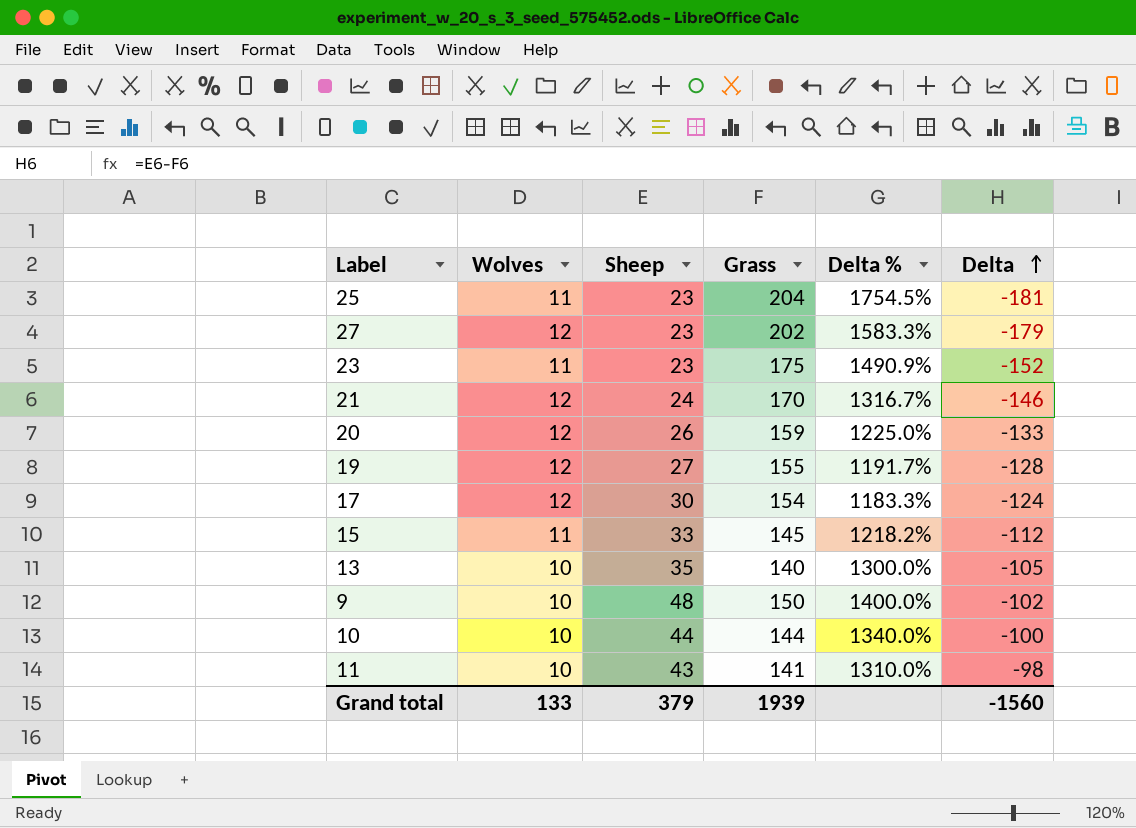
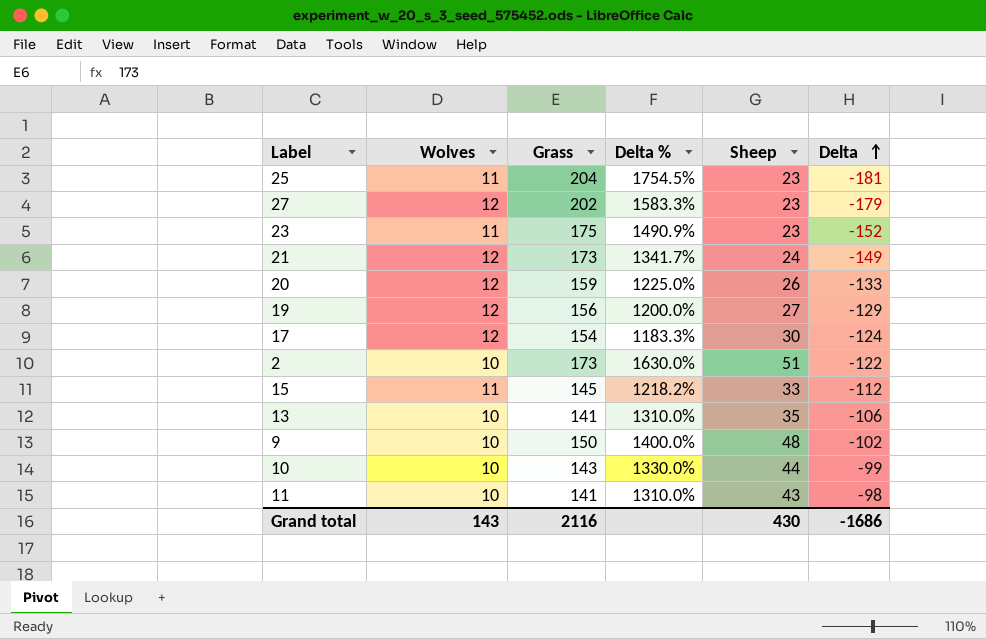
column Sheep | position: 3 -> 5
21 | Grass: 170 -> 173
21 | Delta %: 1316.7% -> 1341.7%
21 | Delta: -146 -> -149
19 | Grass: 155 -> 156
19 | Delta %: 1191.7% -> 1200.0%
19 | Delta: -128 -> -129
row 2: none -> 10 | 173 | 1630.0% | 51 | -122
13 | Grass: 140 -> 141
13 | Delta %: 1300.0% -> 1310.0%
13 | Delta: -105 -> -106
10 | Grass: 144 -> 143
10 | Delta %: 1340.0% -> 1330.0%
10 | Delta: -100 -> -99
Grand total | Wolves: 133 -> 143
Grand total | Grass: 1939 -> 2116
Grand total | Sheep: 379 -> 430
Grand total | Delta: -1560 -> -1686

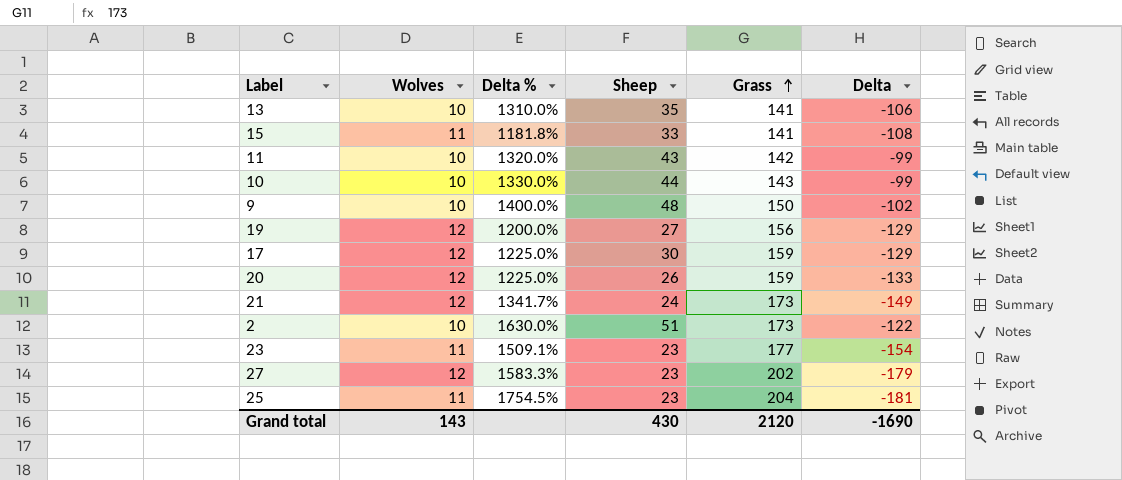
row order: Delta ascending -> Grass ascending
column Grass | position: 3 -> 5
15 | Delta %: 1218.2% -> 1181.8%
15 | Grass: 145 -> 141
15 | Delta: -112 -> -108
11 | Delta %: 1310.0% -> 1320.0%
11 | Grass: 141 -> 142
11 | Delta: -98 -> -99
17 | Delta %: 1183.3% -> 1225.0%
17 | Grass: 154 -> 159
17 | Delta: -124 -> -129
23 | Delta %: 1490.9% -> 1509.1%
23 | Grass: 175 -> 177
23 | Delta: -152 -> -154
Grand total | Grass: 2116 -> 2120
Grand total | Delta: -1686 -> -1690

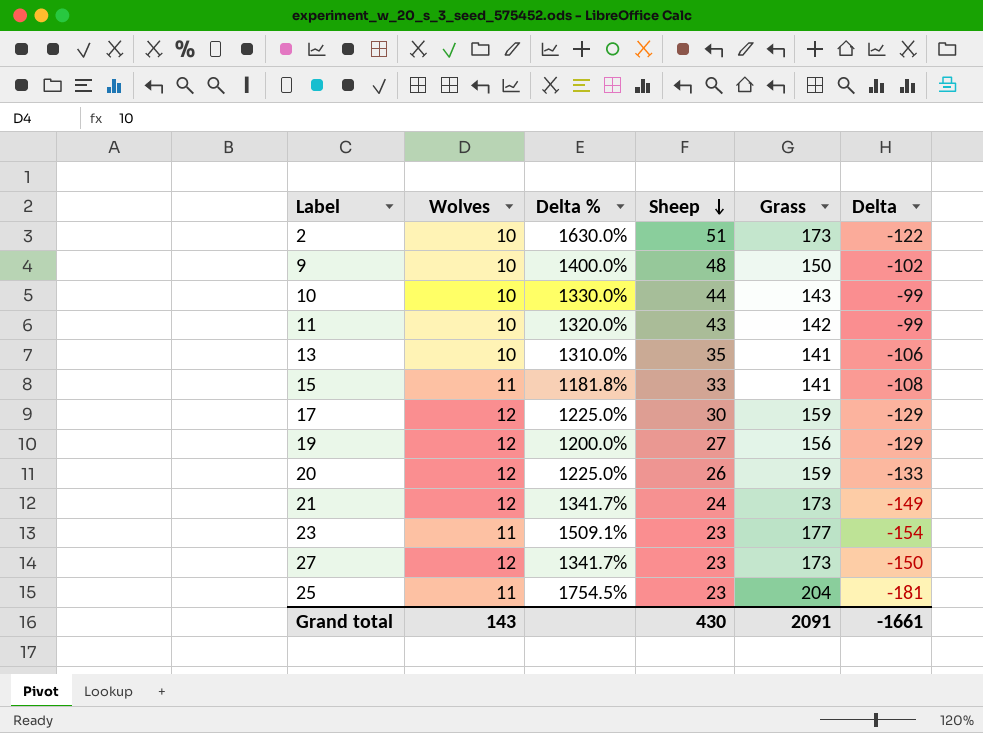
row order: Grass ascending -> Sheep descending
27 | Delta %: 1583.3% -> 1341.7%
27 | Grass: 202 -> 173
27 | Delta: -179 -> -150
Grand total | Grass: 2120 -> 2091
Grand total | Delta: -1690 -> -1661

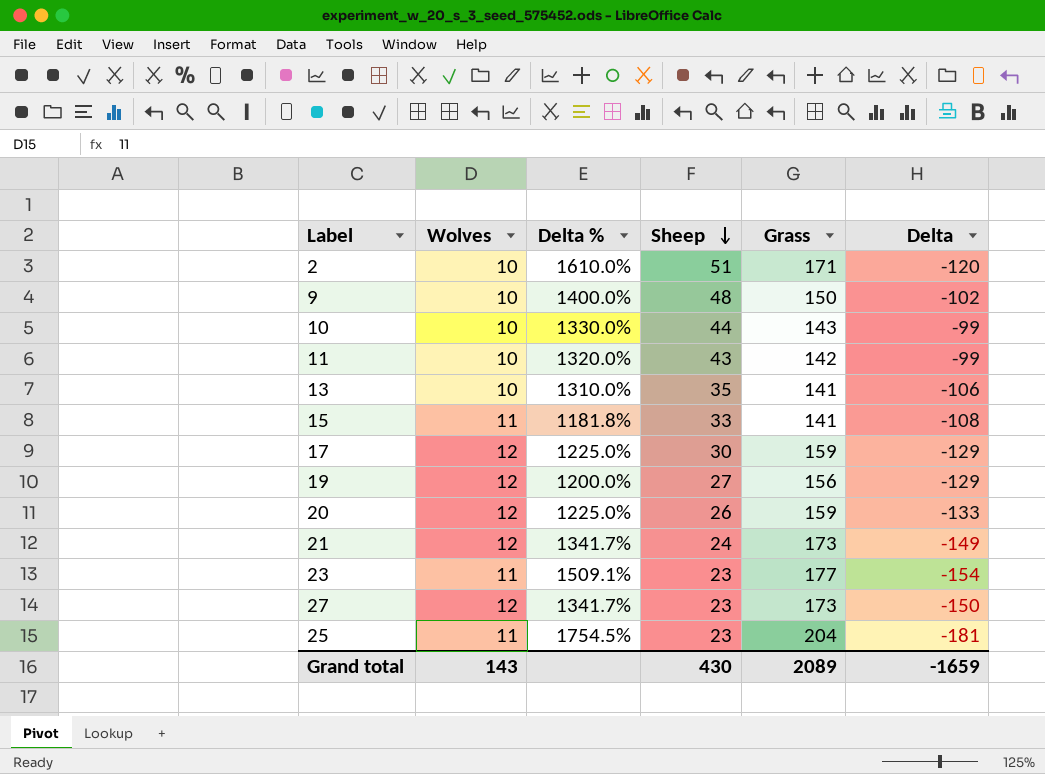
2 | Delta %: 1630.0% -> 1610.0%
2 | Grass: 173 -> 171
2 | Delta: -122 -> -120
Grand total | Grass: 2091 -> 2089
Grand total | Delta: -1661 -> -1659

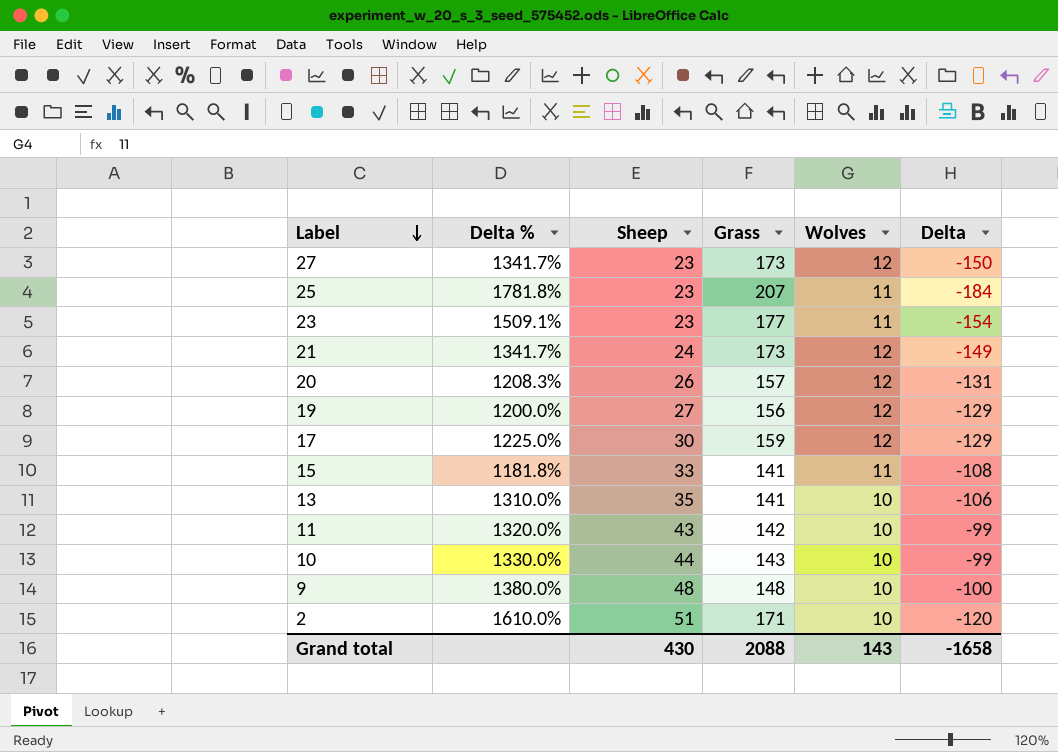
row order: Sheep descending -> Label descending
column Wolves | position: 2 -> 5
25 | Delta %: 1754.5% -> 1781.8%
25 | Grass: 204 -> 207
25 | Delta: -181 -> -184
20 | Delta %: 1225.0% -> 1208.3%
20 | Grass: 159 -> 157
20 | Delta: -133 -> -131
9 | Delta %: 1400.0% -> 1380.0%
9 | Grass: 150 -> 148
9 | Delta: -102 -> -100
Grand total | Grass: 2089 -> 2088
Grand total | Delta: -1659 -> -1658

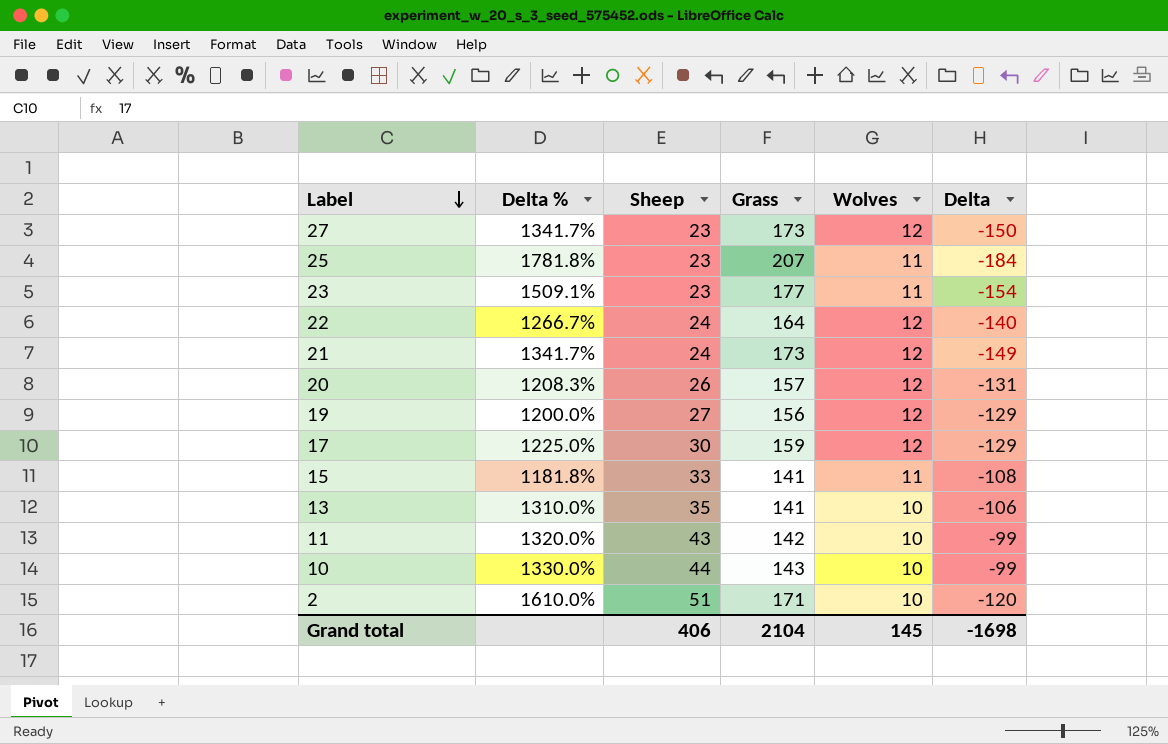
row 9: 1380.0% | 48 | 148 | 10 | -100 -> none
row 22: none -> 1266.7% | 24 | 164 | 12 | -140
Grand total | Sheep: 430 -> 406
Grand total | Grass: 2088 -> 2104
Grand total | Wolves: 143 -> 145
Grand total | Delta: -1658 -> -1698

